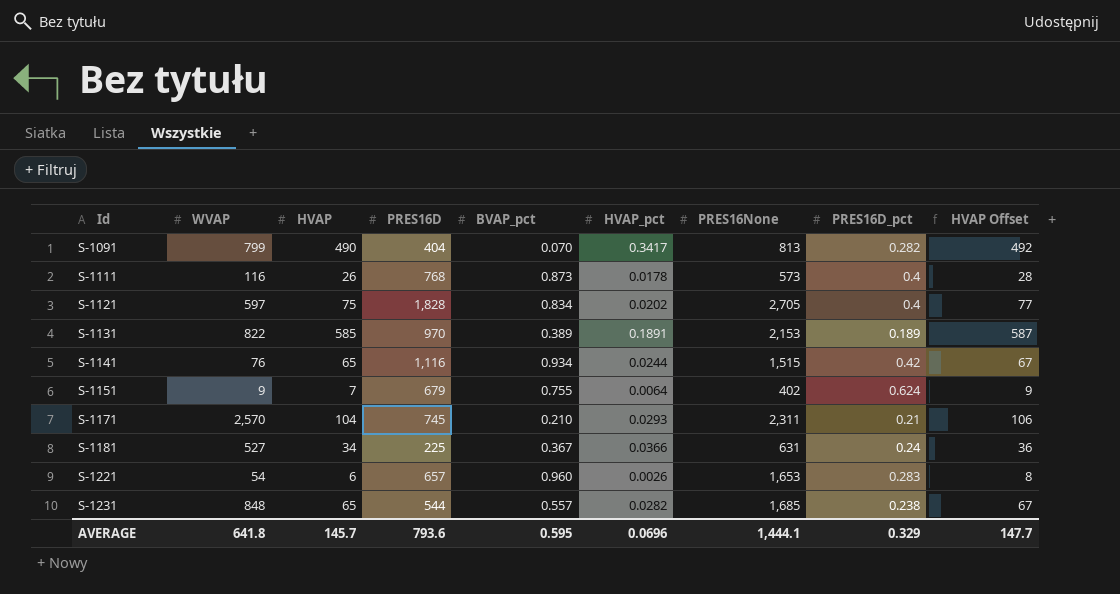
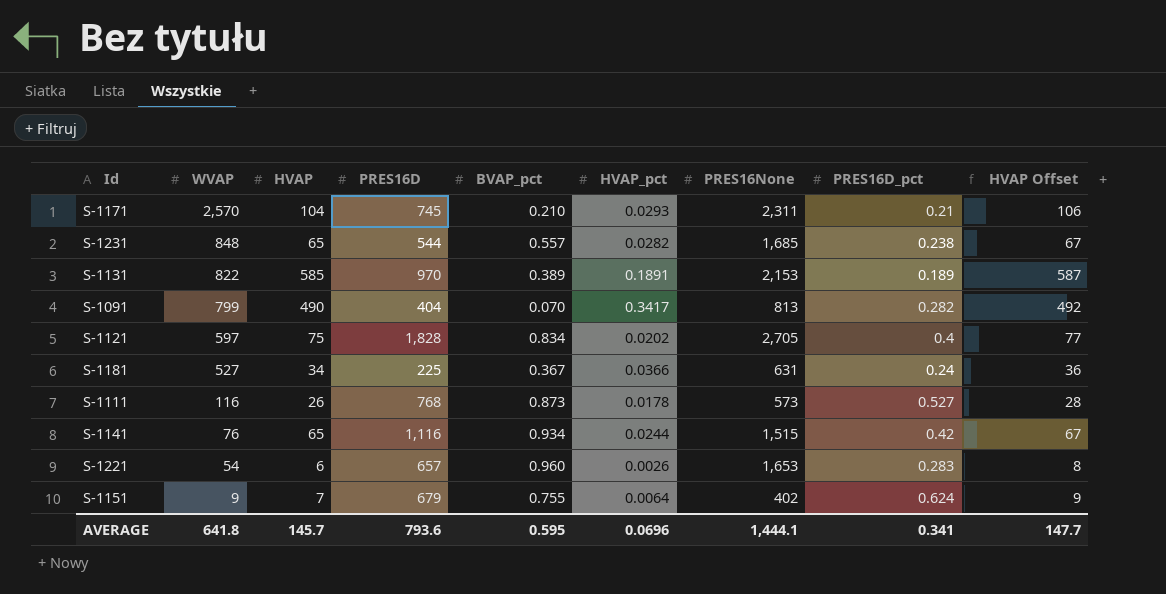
row order: Id ascending -> WVAP descending
S-1111 | PRES16D_pct: 0.4 -> 0.527
AVERAGE | PRES16D_pct: 0.329 -> 0.341

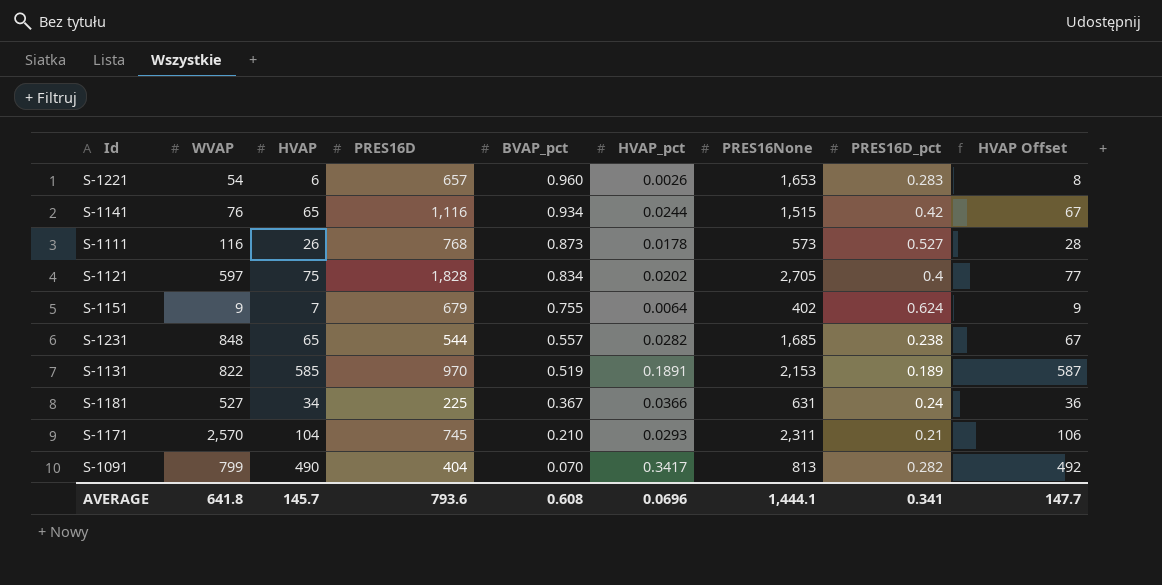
row order: WVAP descending -> BVAP_pct descending
S-1131 | BVAP_pct: 0.389 -> 0.519
AVERAGE | BVAP_pct: 0.595 -> 0.608

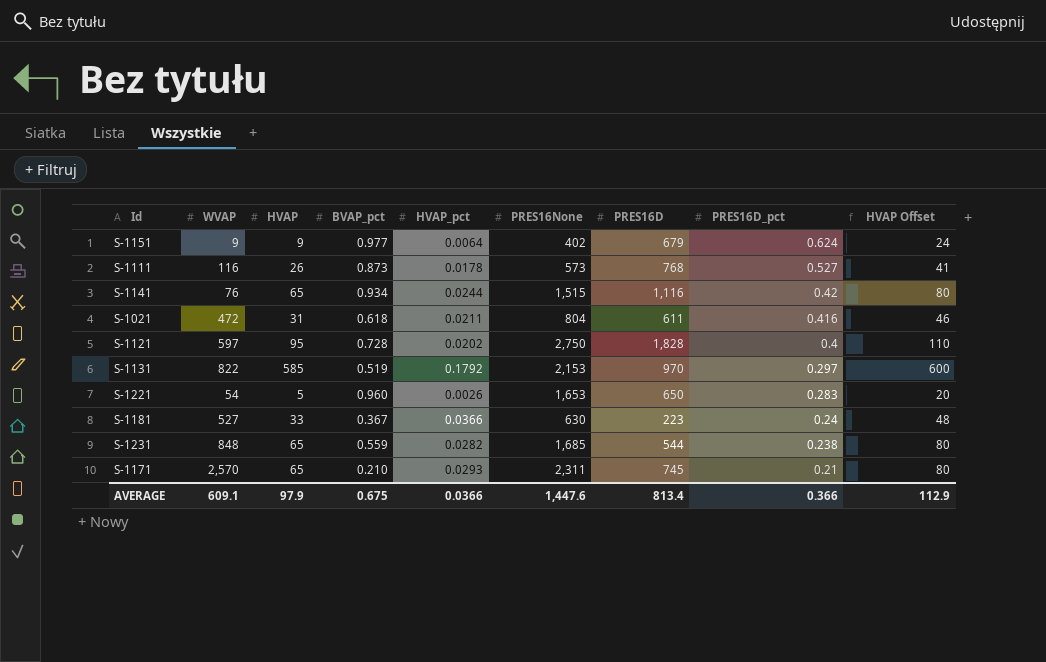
row order: BVAP_pct descending -> PRES16D_pct descending
column PRES16D | position: 4 -> 7
column HVAP Offset | formula: [HVAP] + 2 -> [HVAP] + 15
row S-1091: 799 | 490 | 404 | 0.070 | 0.3417 | 813 | 0.282 | 492 -> none
S-1151 | HVAP: 7 -> 9
S-1151 | BVAP_pct: 0.755 -> 0.977
row S-1021: none -> 472 | 31 | 0.618 | 0.0211 | 804 | 611 | 0.416 | 46
S-1121 | HVAP: 75 -> 95
S-1121 | BVAP_pct: 0.834 -> 0.728
S-1121 | PRES16None: 2,705 -> 2,750
S-1131 | HVAP_pct: 0.1891 -> 0.1792
S-1131 | PRES16D_pct: 0.189 -> 0.297
S-1221 | HVAP: 6 -> 5
S-1221 | PRES16D: 657 -> 650
S-1181 | HVAP: 34 -> 33
S-1181 | PRES16None: 631 -> 630
S-1181 | PRES16D: 225 -> 223
S-1231 | BVAP_pct: 0.557 -> 0.559
S-1171 | HVAP: 104 -> 65
AVERAGE | WVAP: 641.8 -> 609.1
AVERAGE | HVAP: 145.7 -> 97.9
AVERAGE | BVAP_pct: 0.608 -> 0.675
AVERAGE | HVAP_pct: 0.0696 -> 0.0366
AVERAGE | PRES16None: 1,444.1 -> 1,447.6
AVERAGE | PRES16D: 793.6 -> 813.4
AVERAGE | PRES16D_pct: 0.341 -> 0.366
AVERAGE | HVAP Offset: 147.7 -> 112.9

